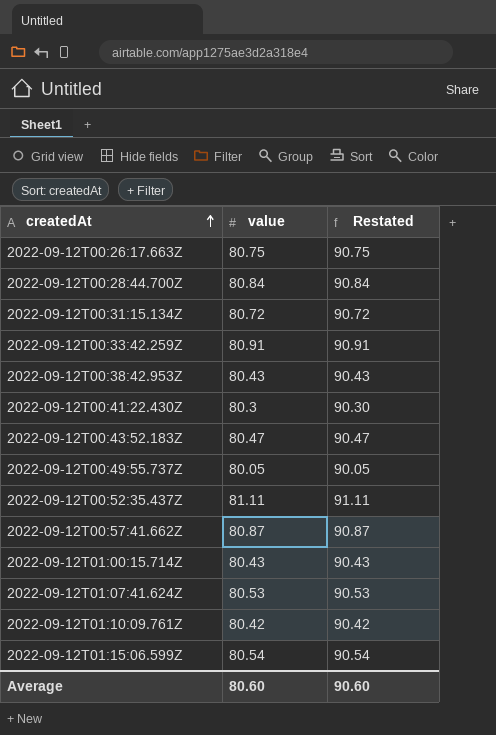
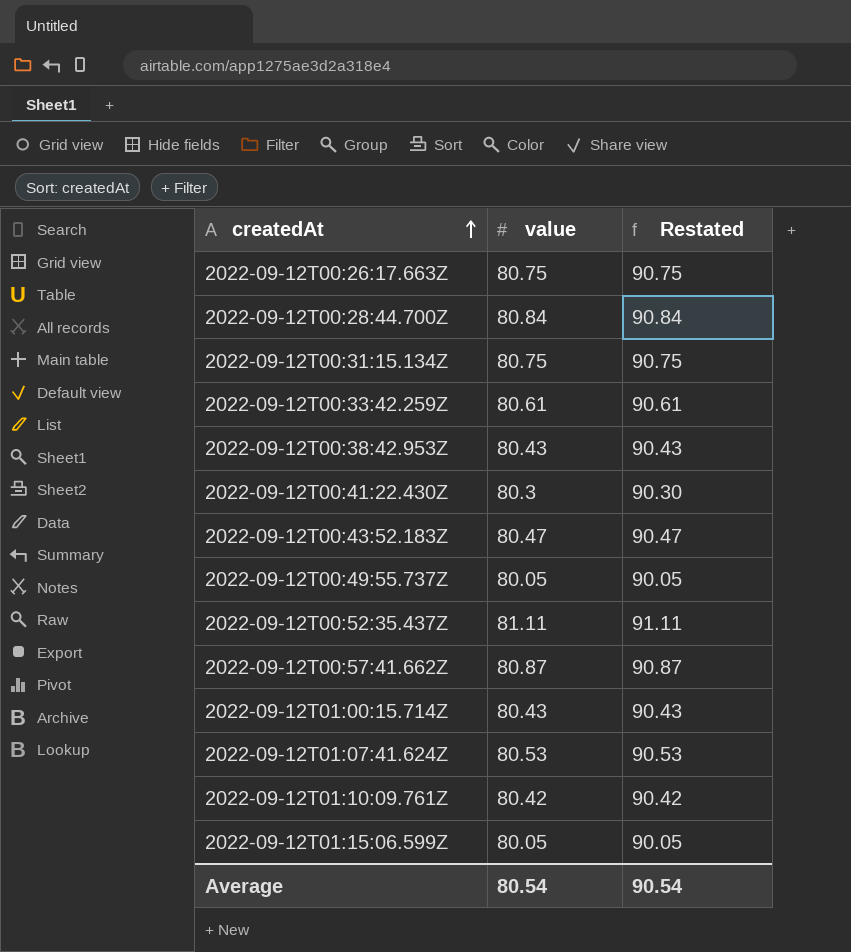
2022-09-12T00:31:15.134Z | value: 80.72 -> 80.75
2022-09-12T00:31:15.134Z | Restated: 90.72 -> 90.75
2022-09-12T00:33:42.259Z | value: 80.91 -> 80.61
2022-09-12T00:33:42.259Z | Restated: 90.91 -> 90.61
2022-09-12T01:15:06.599Z | value: 80.54 -> 80.05
2022-09-12T01:15:06.599Z | Restated: 90.54 -> 90.05
Average | value: 80.60 -> 80.54
Average | Restated: 90.60 -> 90.54

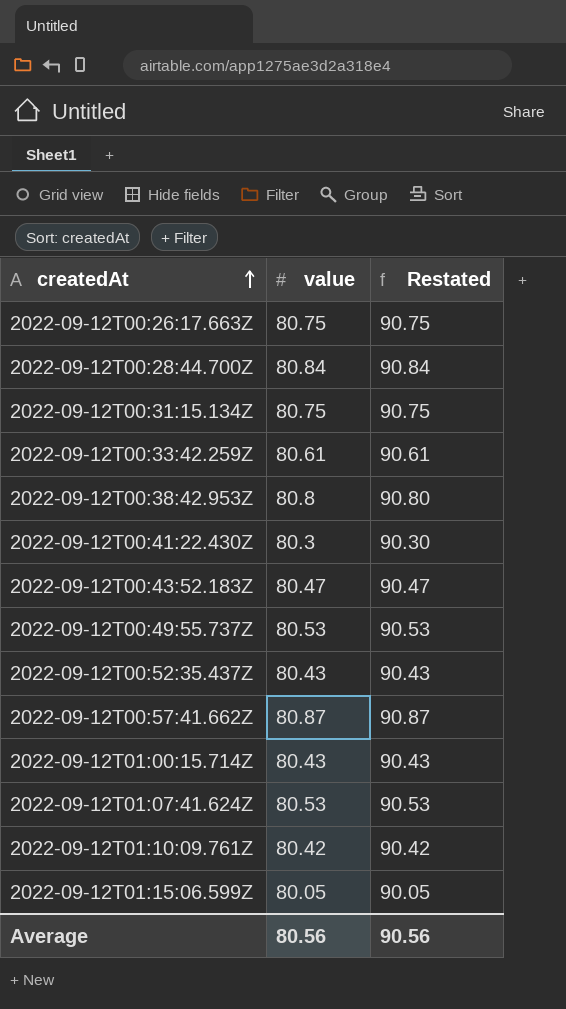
2022-09-12T00:38:42.953Z | value: 80.43 -> 80.8
2022-09-12T00:38:42.953Z | Restated: 90.43 -> 90.80
2022-09-12T00:49:55.737Z | value: 80.05 -> 80.53
2022-09-12T00:49:55.737Z | Restated: 90.05 -> 90.53
2022-09-12T00:52:35.437Z | value: 81.11 -> 80.43
2022-09-12T00:52:35.437Z | Restated: 91.11 -> 90.43
Average | value: 80.54 -> 80.56
Average | Restated: 90.54 -> 90.56

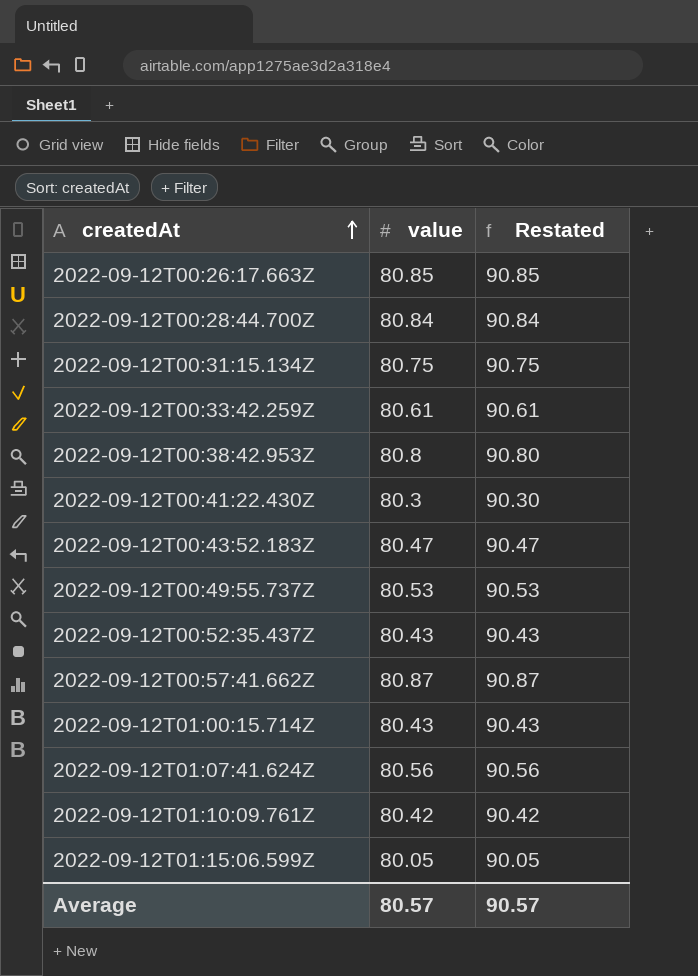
2022-09-12T00:26:17.663Z | value: 80.75 -> 80.85
2022-09-12T00:26:17.663Z | Restated: 90.75 -> 90.85
2022-09-12T01:07:41.624Z | value: 80.53 -> 80.56
2022-09-12T01:07:41.624Z | Restated: 90.53 -> 90.56
Average | value: 80.56 -> 80.57
Average | Restated: 90.56 -> 90.57

